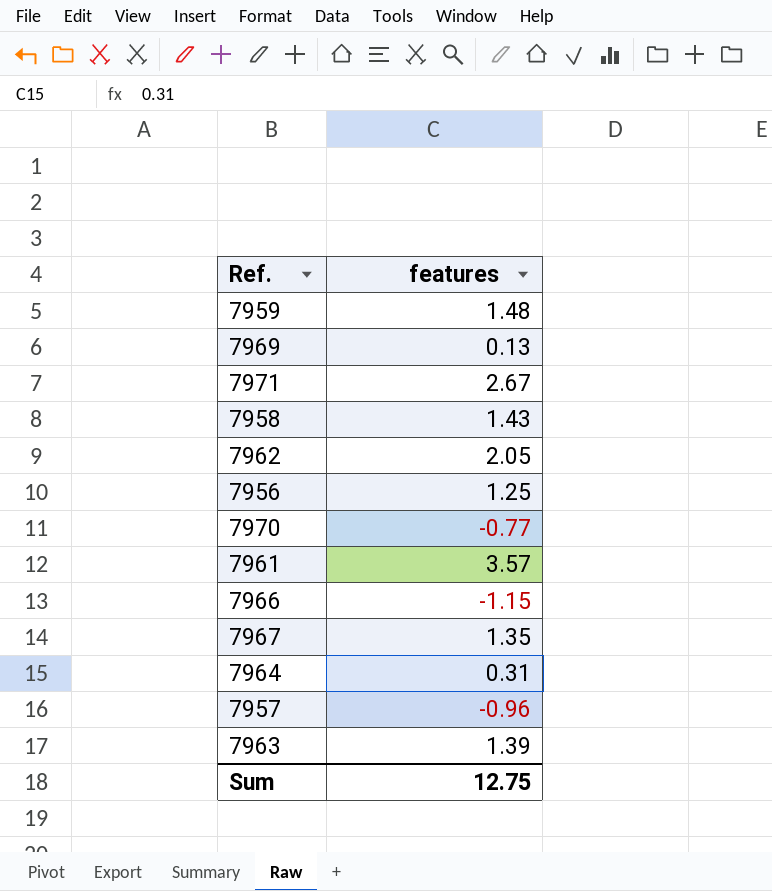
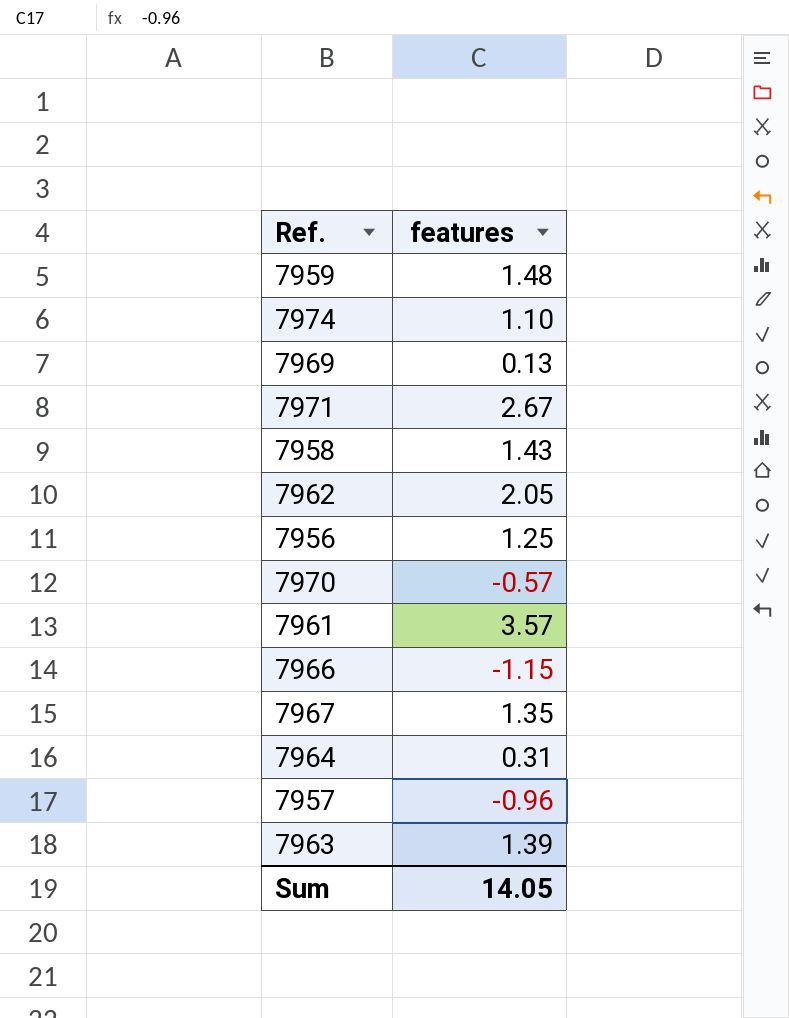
row 7974: none -> 1.10
7970 | features: -0.77 -> -0.57
Sum | features: 12.75 -> 14.05

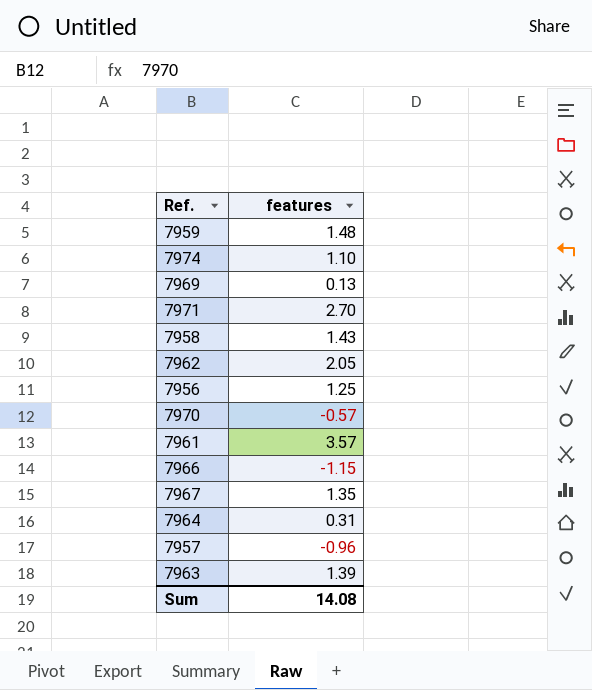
7971 | features: 2.67 -> 2.70
Sum | features: 14.05 -> 14.08

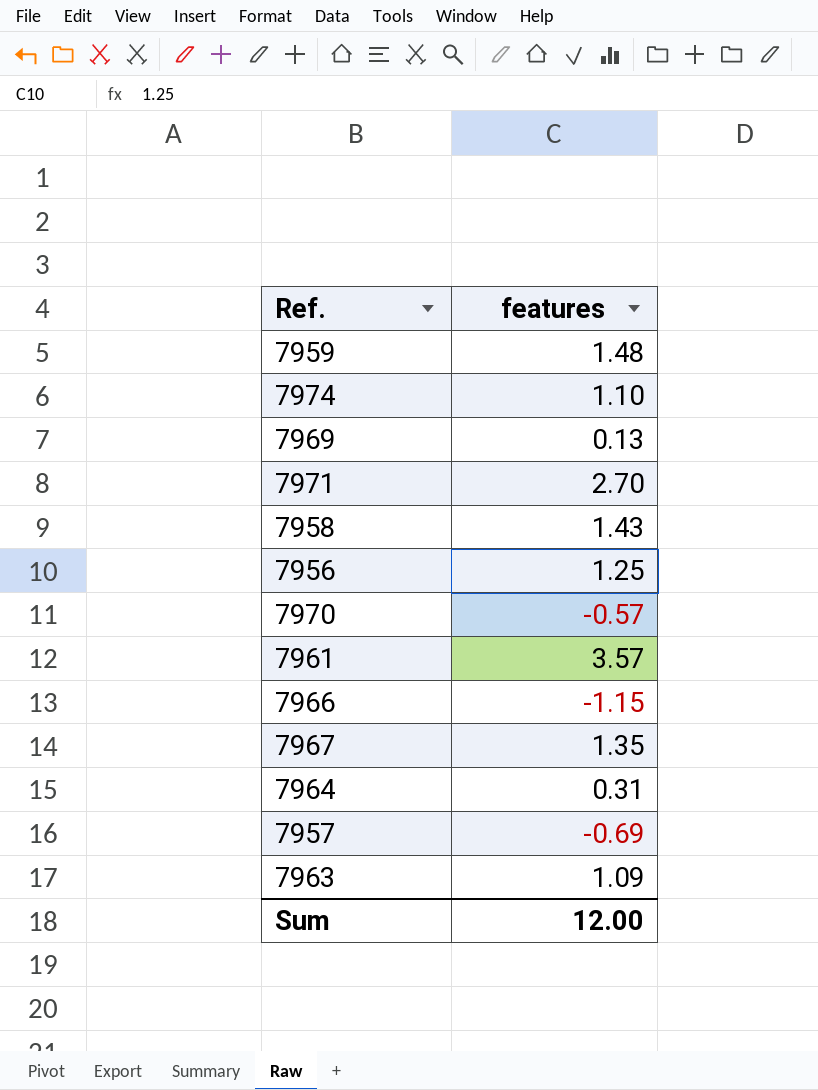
row 7962: 2.05 -> none
7957 | features: -0.96 -> -0.69
7963 | features: 1.39 -> 1.09
Sum | features: 14.08 -> 12.00

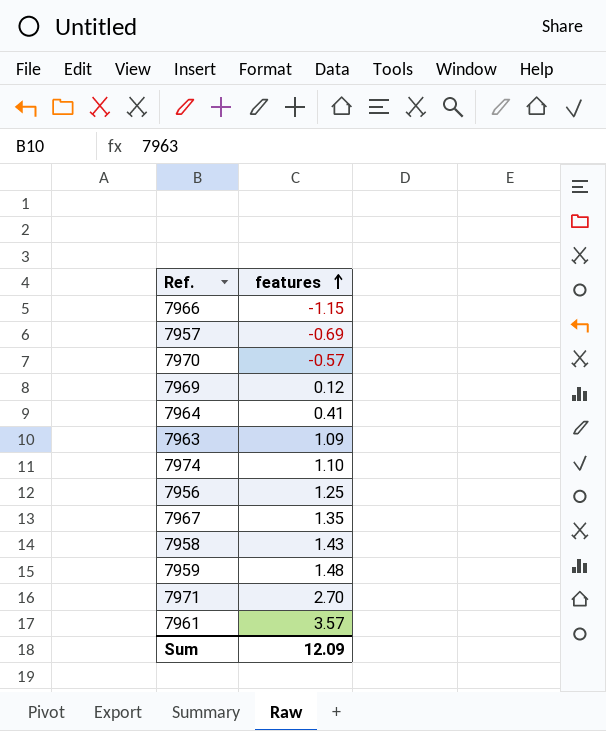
row order: none -> features ascending
7969 | features: 0.13 -> 0.12
7964 | features: 0.31 -> 0.41
Sum | features: 12.00 -> 12.09

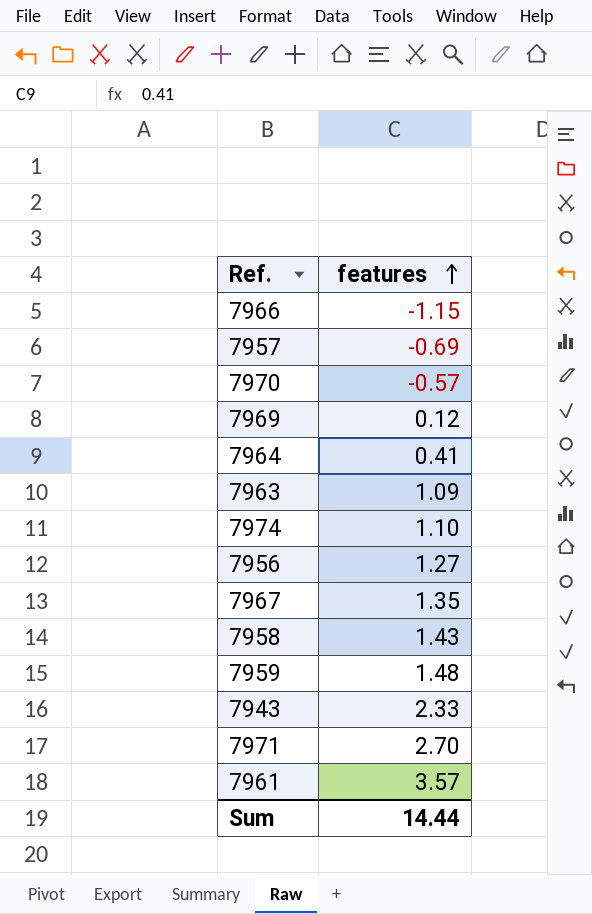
7956 | features: 1.25 -> 1.27
row 7943: none -> 2.33
Sum | features: 12.09 -> 14.44

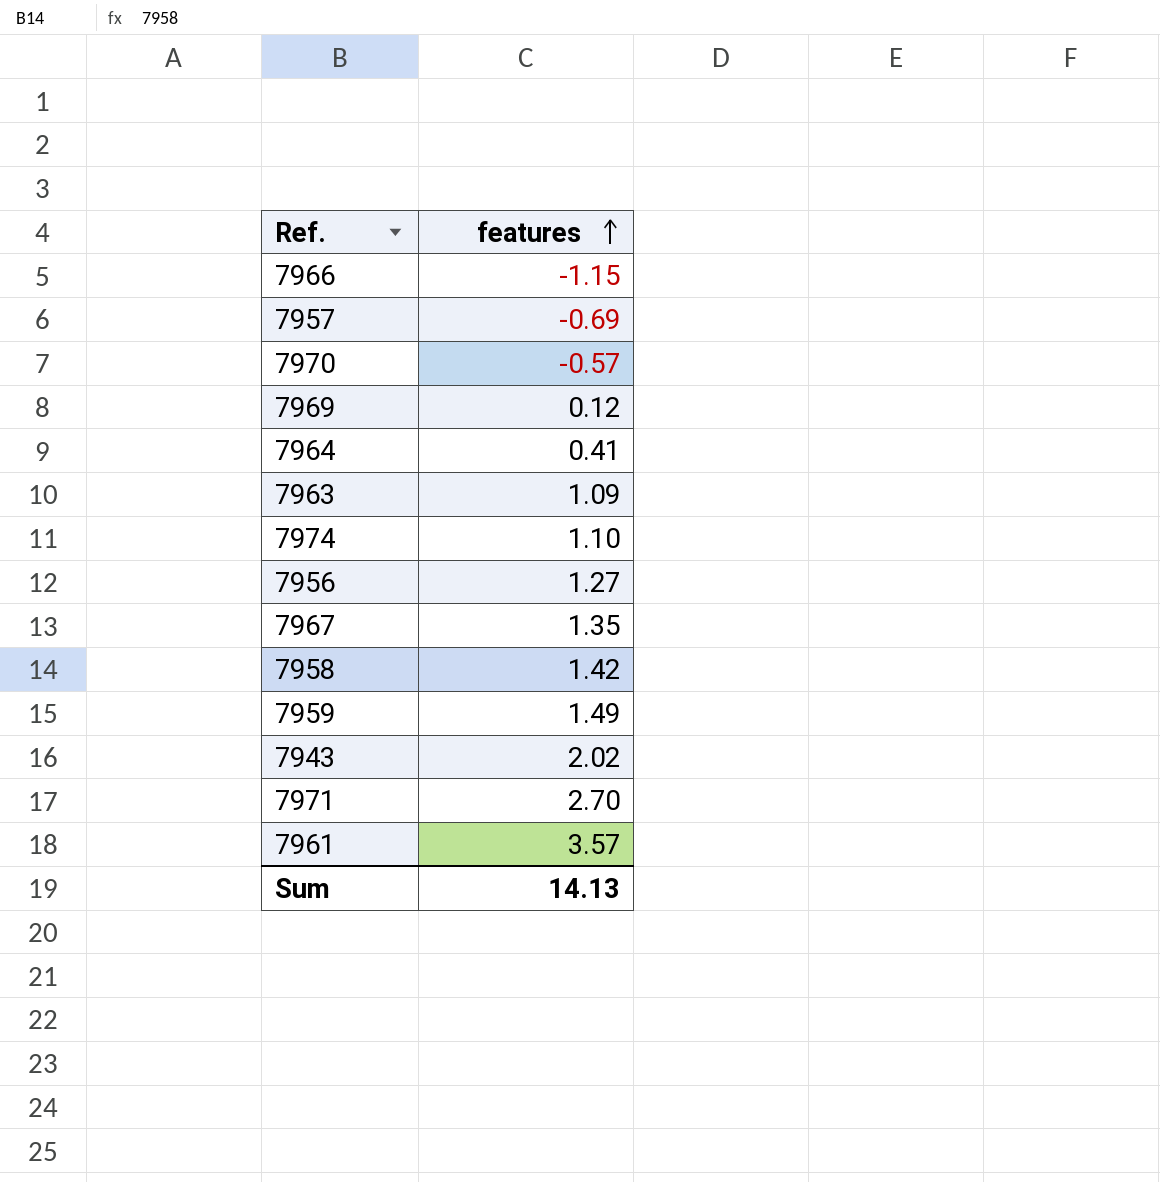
7958 | features: 1.43 -> 1.42
7959 | features: 1.48 -> 1.49
7943 | features: 2.33 -> 2.02
Sum | features: 14.44 -> 14.13

